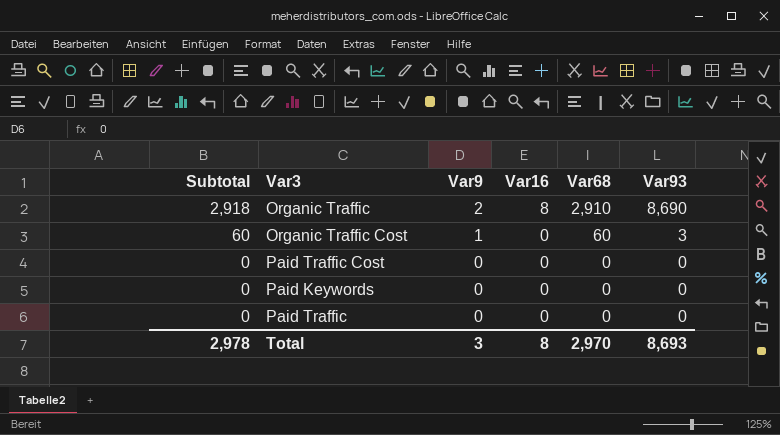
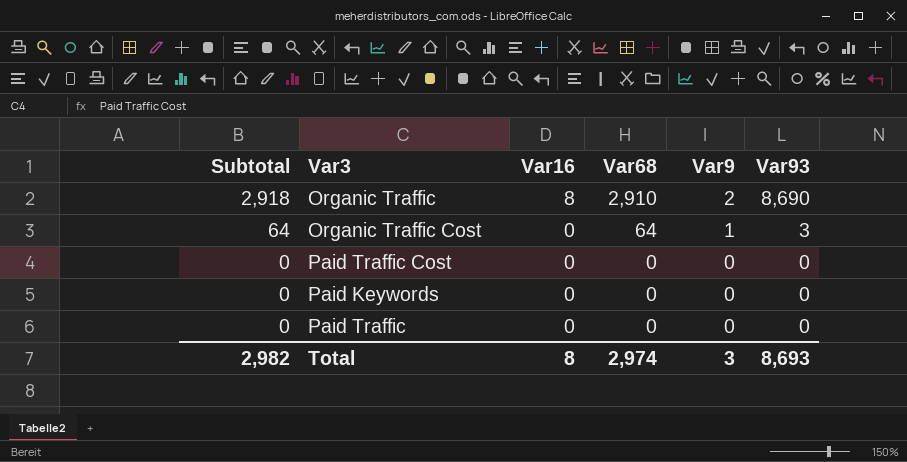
column Var9 | position: 3 -> 5
Organic Traffic Cost | Subtotal: 60 -> 64
Organic Traffic Cost | Var68: 60 -> 64
Total | Subtotal: 2,978 -> 2,982
Total | Var68: 2,970 -> 2,974

